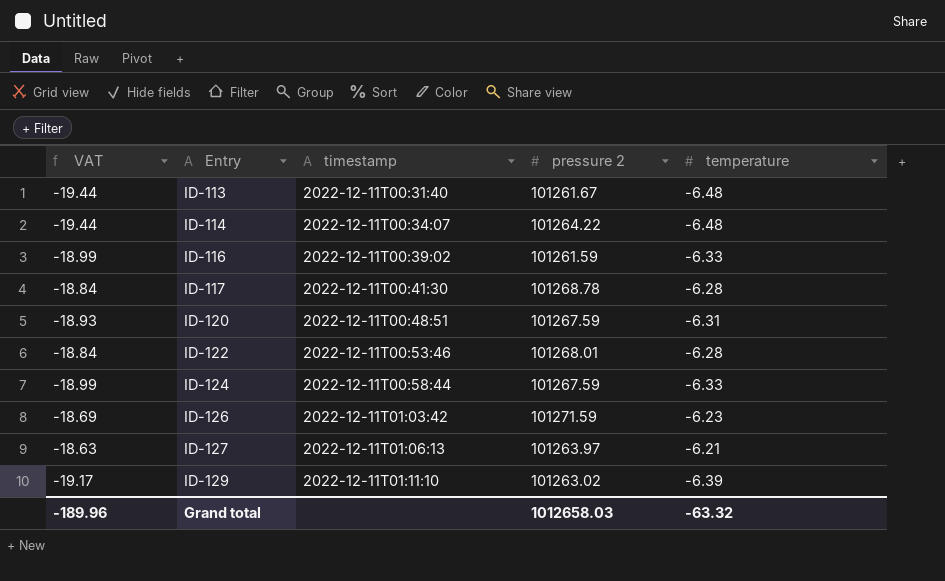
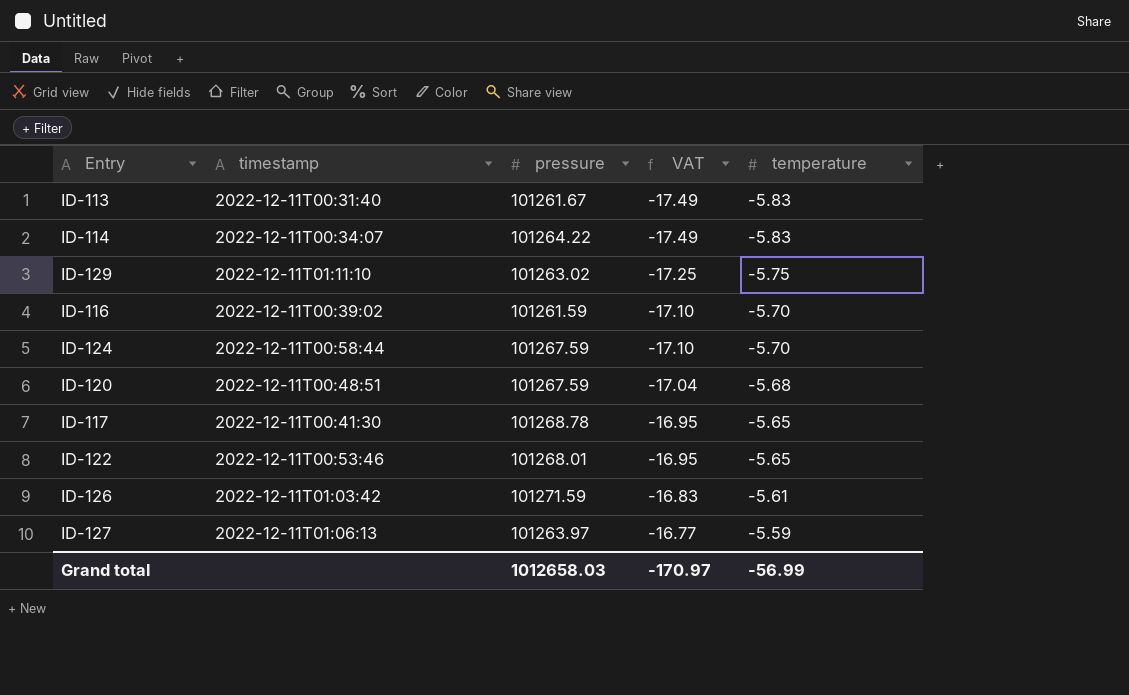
row order: Entry ascending -> VAT ascending
column name: pressure 2 -> pressure
column VAT | position: 1 -> 4
ID-113 | VAT: -19.44 -> -17.49
ID-113 | temperature: -6.48 -> -5.83
ID-114 | VAT: -19.44 -> -17.49
ID-114 | temperature: -6.48 -> -5.83
ID-129 | VAT: -19.17 -> -17.25
ID-129 | temperature: -6.39 -> -5.75
ID-116 | VAT: -18.99 -> -17.10
ID-116 | temperature: -6.33 -> -5.70
ID-124 | VAT: -18.99 -> -17.10
ID-124 | temperature: -6.33 -> -5.70
ID-120 | VAT: -18.93 -> -17.04
ID-120 | temperature: -6.31 -> -5.68
ID-117 | VAT: -18.84 -> -16.95
ID-117 | temperature: -6.28 -> -5.65
ID-122 | VAT: -18.84 -> -16.95
ID-122 | temperature: -6.28 -> -5.65
ID-126 | VAT: -18.69 -> -16.83
ID-126 | temperature: -6.23 -> -5.61
ID-127 | VAT: -18.63 -> -16.77
ID-127 | temperature: -6.21 -> -5.59
Grand total | VAT: -189.96 -> -170.97
Grand total | temperature: -63.32 -> -56.99

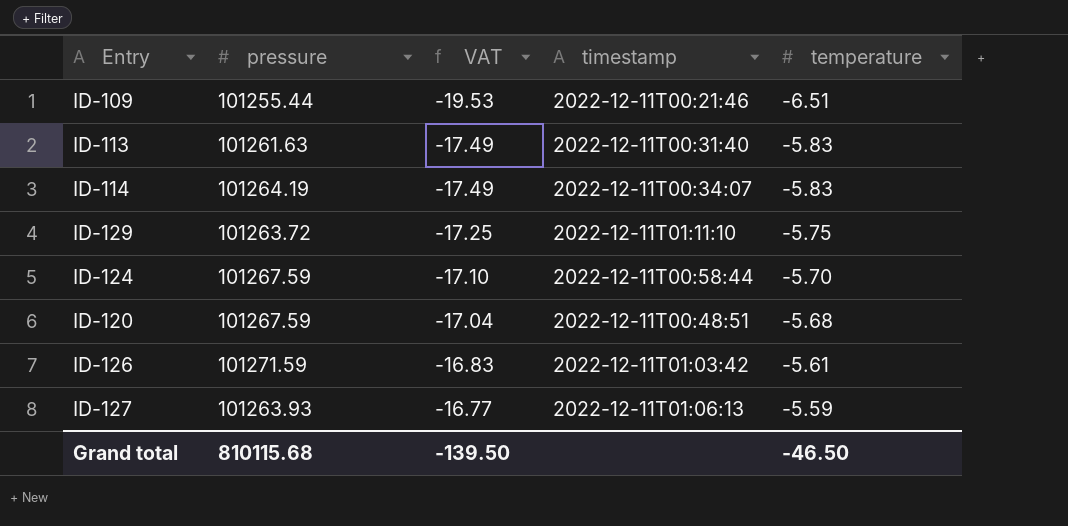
column timestamp | position: 2 -> 4
row ID-116: 2022-12-11T00:39:02 | 101261.59 | -17.10 | -5.70 -> none
row ID-117: 2022-12-11T00:41:30 | 101268.78 | -16.95 | -5.65 -> none
row ID-122: 2022-12-11T00:53:46 | 101268.01 | -16.95 | -5.65 -> none
row ID-109: none -> 101255.44 | -19.53 | 2022-12-11T00:21:46 | -6.51
ID-113 | pressure: 101261.67 -> 101261.63
ID-114 | pressure: 101264.22 -> 101264.19
ID-129 | pressure: 101263.02 -> 101263.72
ID-127 | pressure: 101263.97 -> 101263.93
Grand total | pressure: 1012658.03 -> 810115.68
Grand total | VAT: -170.97 -> -139.50
Grand total | temperature: -56.99 -> -46.50

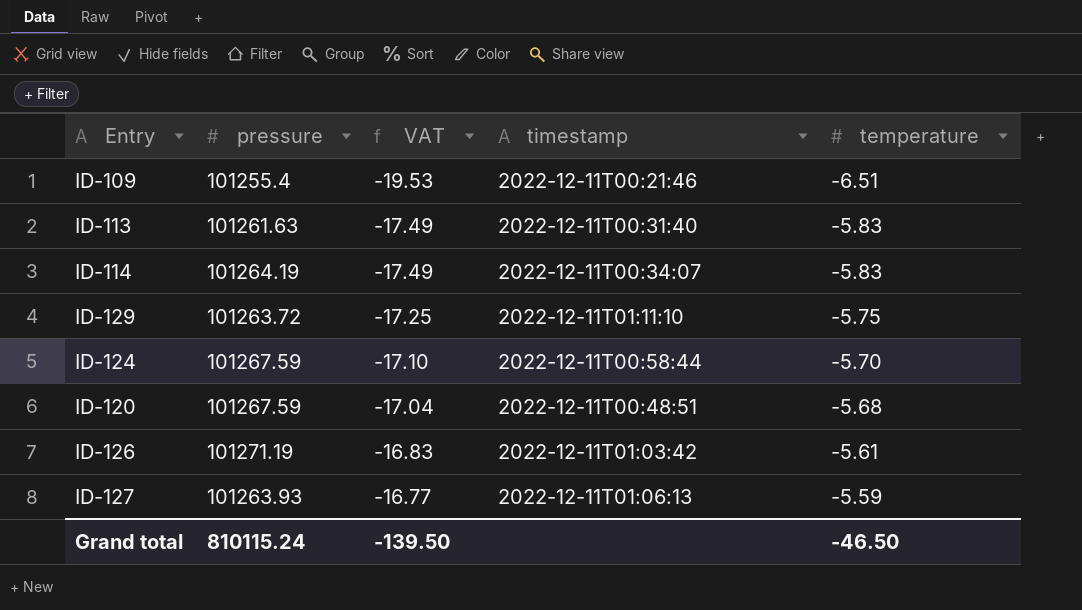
ID-109 | pressure: 101255.44 -> 101255.4
ID-126 | pressure: 101271.59 -> 101271.19
Grand total | pressure: 810115.68 -> 810115.24

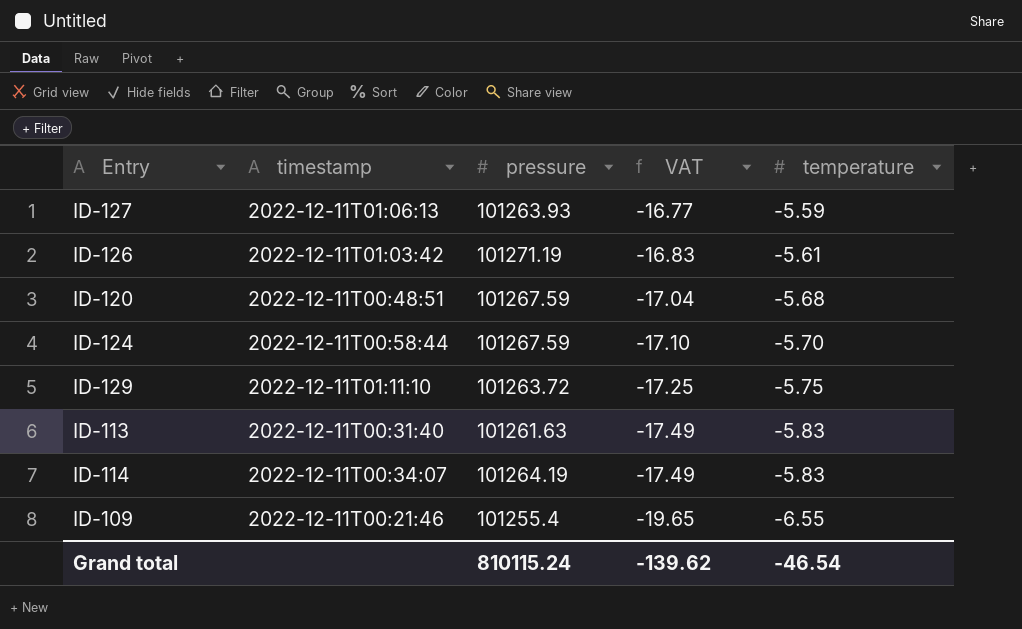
row order: VAT ascending -> VAT descending
column timestamp | position: 4 -> 2
ID-109 | VAT: -19.53 -> -19.65
ID-109 | temperature: -6.51 -> -6.55
Grand total | VAT: -139.50 -> -139.62
Grand total | temperature: -46.50 -> -46.54

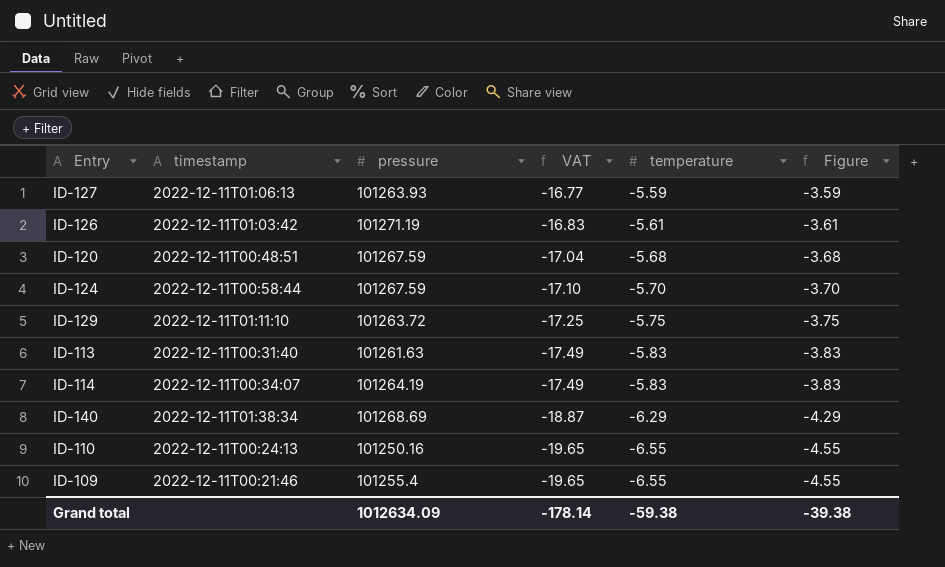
column Figure | formula: none -> [temperature] + 2
row ID-140: none -> 2022-12-11T01:38:34 | 101268.69 | -18.87 | -6.29 | -4.29
row ID-110: none -> 2022-12-11T00:24:13 | 101250.16 | -19.65 | -6.55 | -4.55
Grand total | pressure: 810115.24 -> 1012634.09
Grand total | VAT: -139.62 -> -178.14
Grand total | temperature: -46.54 -> -59.38

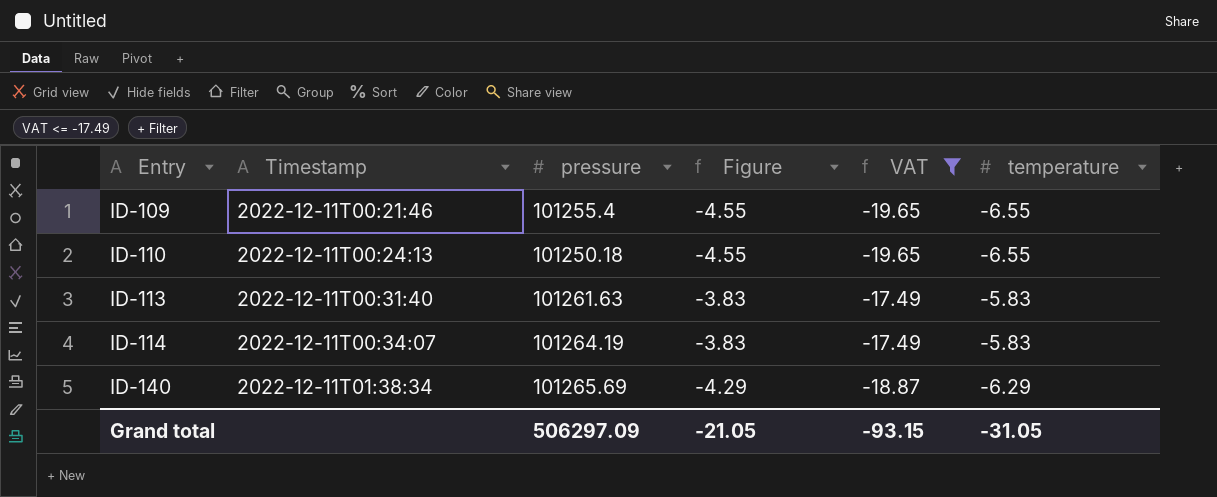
filter: none -> VAT <= -17.49
row order: VAT descending -> Entry ascending
column name: timestamp -> Timestamp
column Figure | position: 6 -> 4
ID-110 | pressure: 101250.16 -> 101250.18
ID-140 | pressure: 101268.69 -> 101265.69
Grand total | pressure: 1012634.09 -> 506297.09
Grand total | Figure: -39.38 -> -21.05
Grand total | VAT: -178.14 -> -93.15
Grand total | temperature: -59.38 -> -31.05

